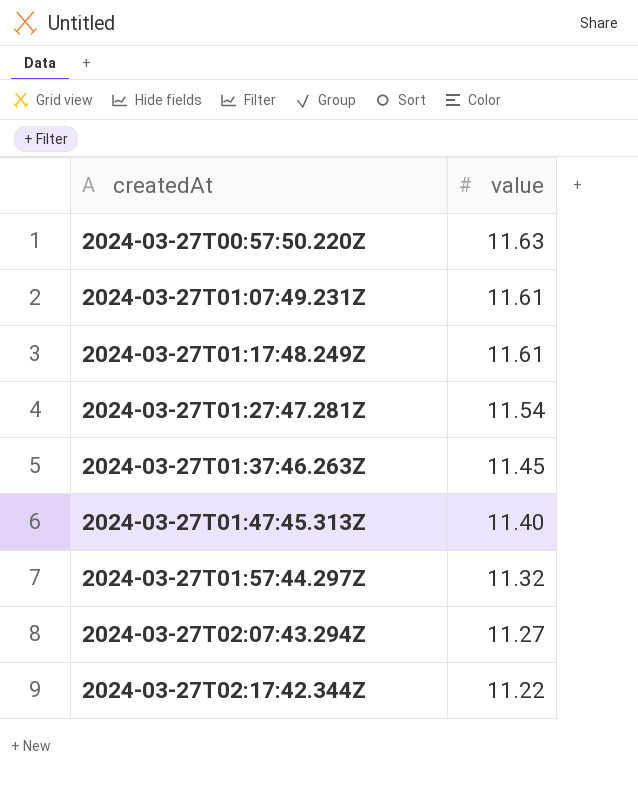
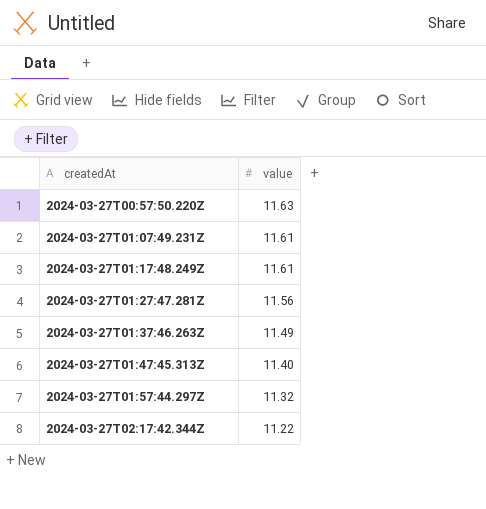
row 2024-03-27T02:07:43.294Z: 11.27 -> none
2024-03-27T01:27:47.281Z | value: 11.54 -> 11.56
2024-03-27T01:37:46.263Z | value: 11.45 -> 11.49

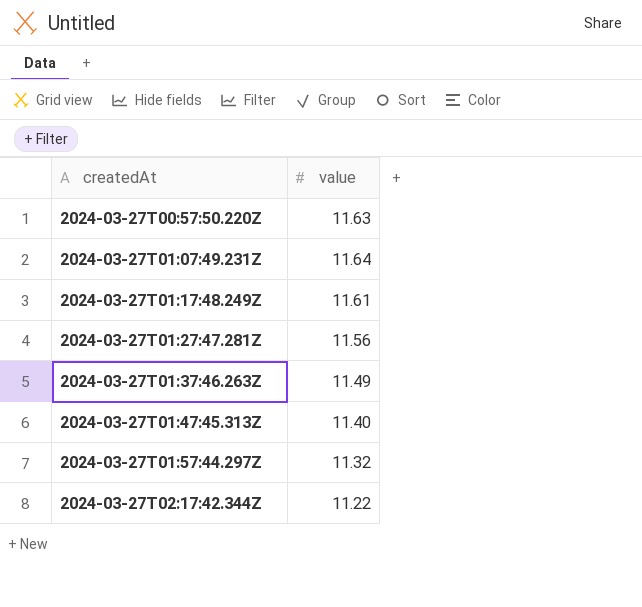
2024-03-27T01:07:49.231Z | value: 11.61 -> 11.64

